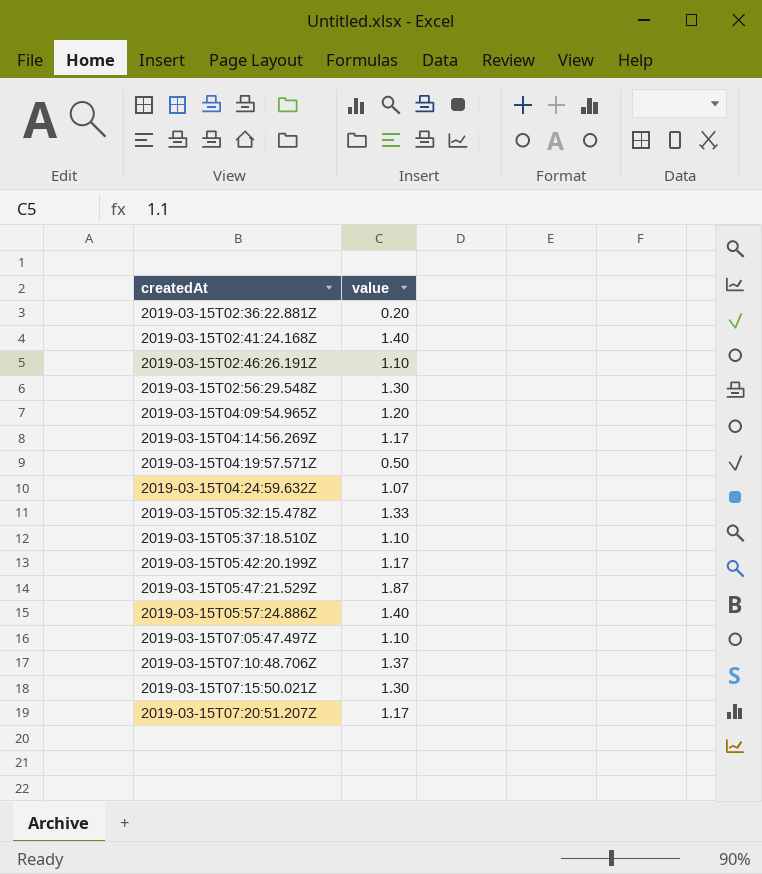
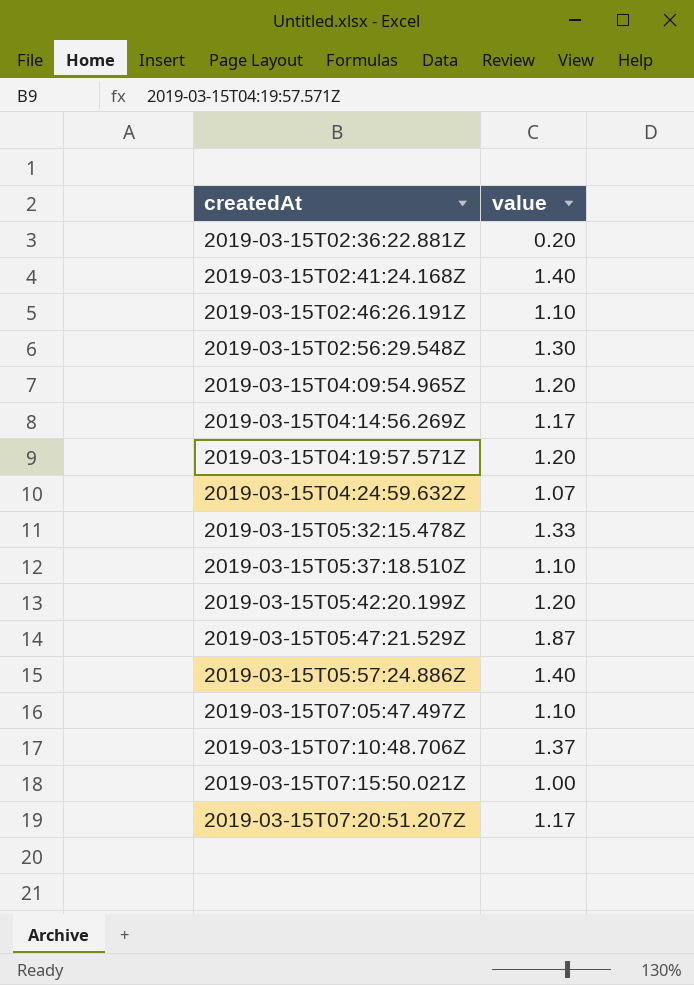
2019-03-15T04:19:57.571Z | value: 0.50 -> 1.20
2019-03-15T05:42:20.199Z | value: 1.17 -> 1.20
2019-03-15T07:15:50.021Z | value: 1.30 -> 1.00

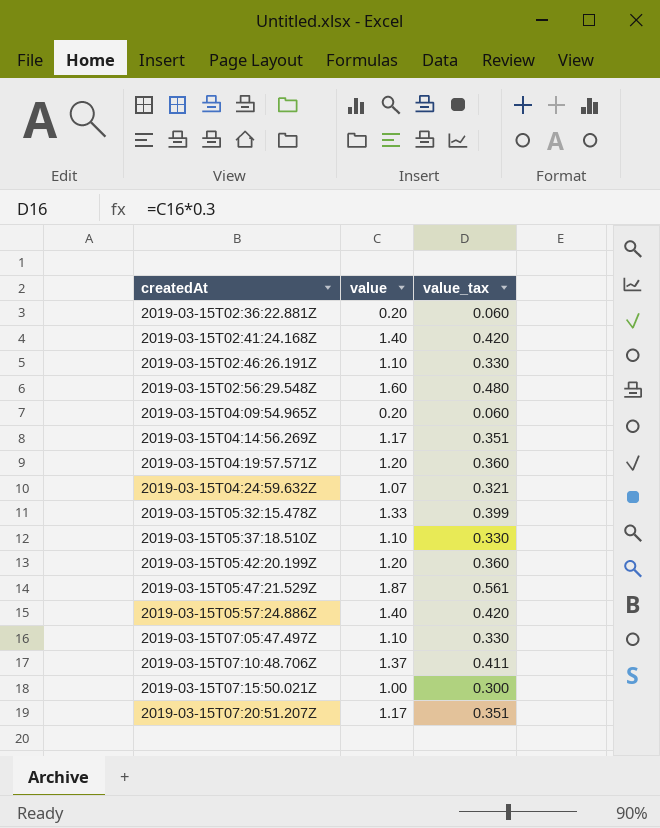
column value_tax | formula: none -> [value] * 0.3
2019-03-15T02:56:29.548Z | value: 1.30 -> 1.60
2019-03-15T04:09:54.965Z | value: 1.20 -> 0.20

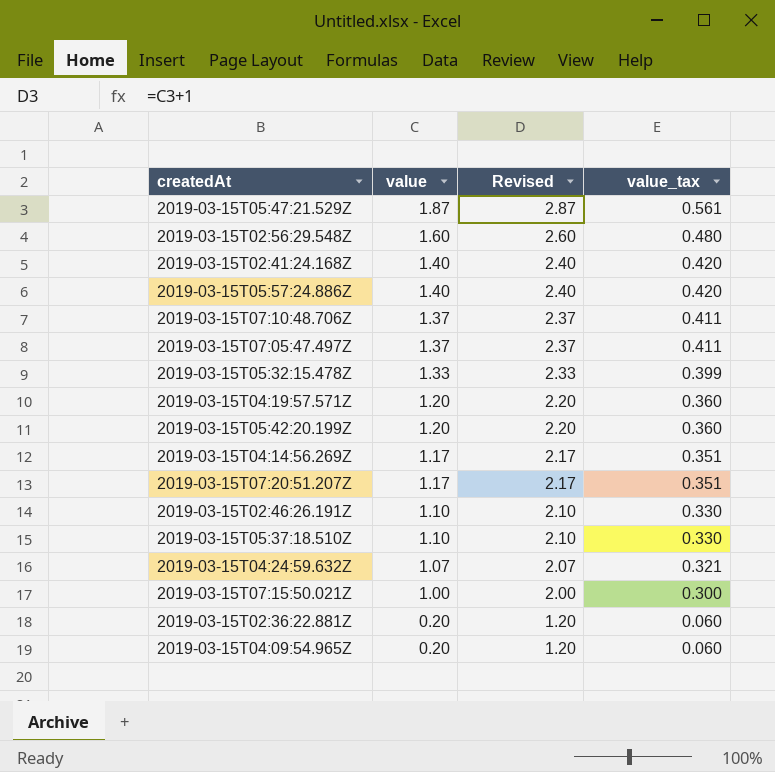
row order: createdAt ascending -> value descending
column Revised | formula: none -> [value] + 1
2019-03-15T07:05:47.497Z | value: 1.10 -> 1.37
2019-03-15T07:05:47.497Z | value_tax: 0.330 -> 0.411

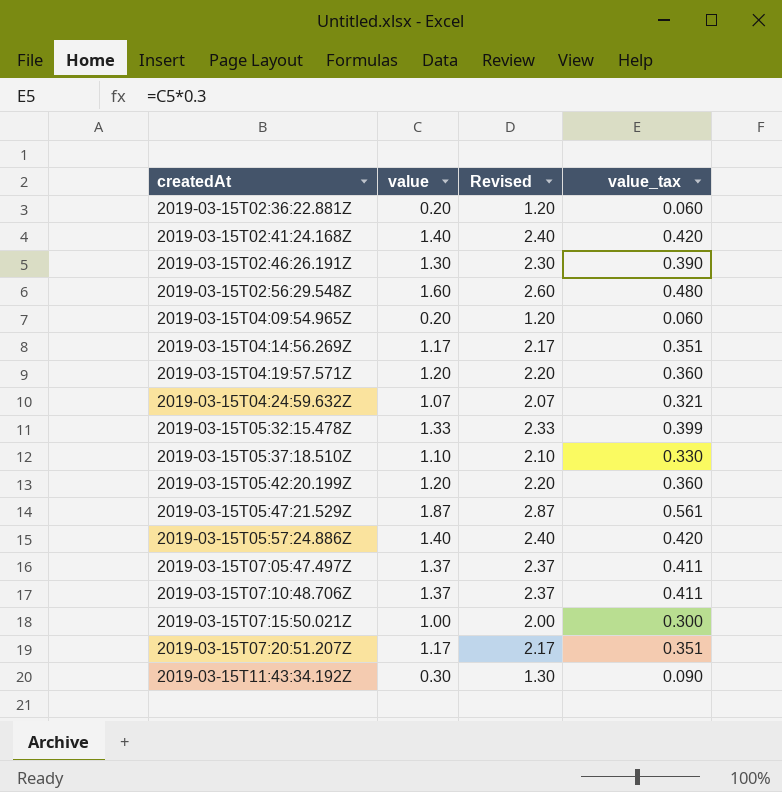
row order: value descending -> createdAt ascending
2019-03-15T02:46:26.191Z | value: 1.10 -> 1.30
2019-03-15T02:46:26.191Z | Revised: 2.10 -> 2.30
2019-03-15T02:46:26.191Z | value_tax: 0.330 -> 0.390
row 2019-03-15T11:43:34.192Z: none -> 0.30 | 1.30 | 0.090

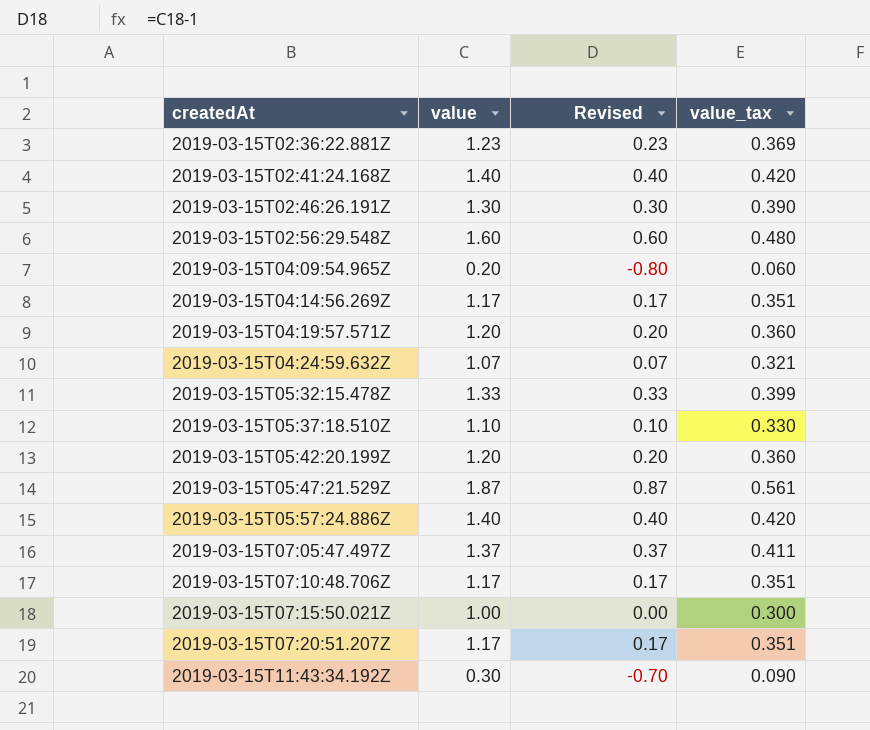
column Revised | formula: [value] + 1 -> [value] - 1
2019-03-15T02:36:22.881Z | value: 0.20 -> 1.23
2019-03-15T02:36:22.881Z | value_tax: 0.060 -> 0.369
2019-03-15T07:10:48.706Z | value: 1.37 -> 1.17
2019-03-15T07:10:48.706Z | value_tax: 0.411 -> 0.351

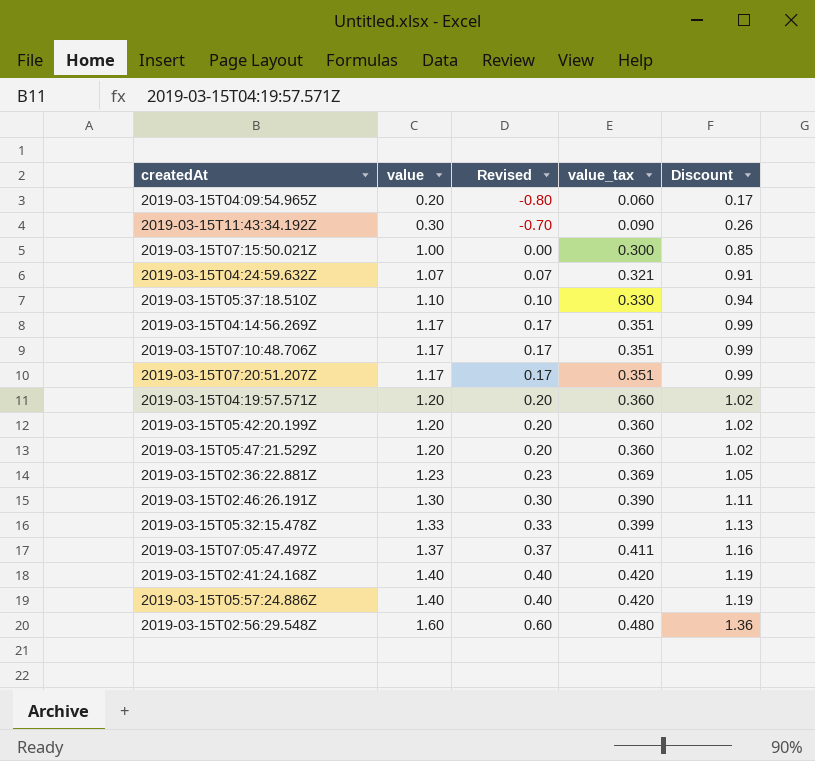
row order: createdAt ascending -> value ascending
column Discount | formula: none -> [value] * 0.85
2019-03-15T05:47:21.529Z | value: 1.87 -> 1.20
2019-03-15T05:47:21.529Z | Revised: 0.87 -> 0.20
2019-03-15T05:47:21.529Z | value_tax: 0.561 -> 0.360

